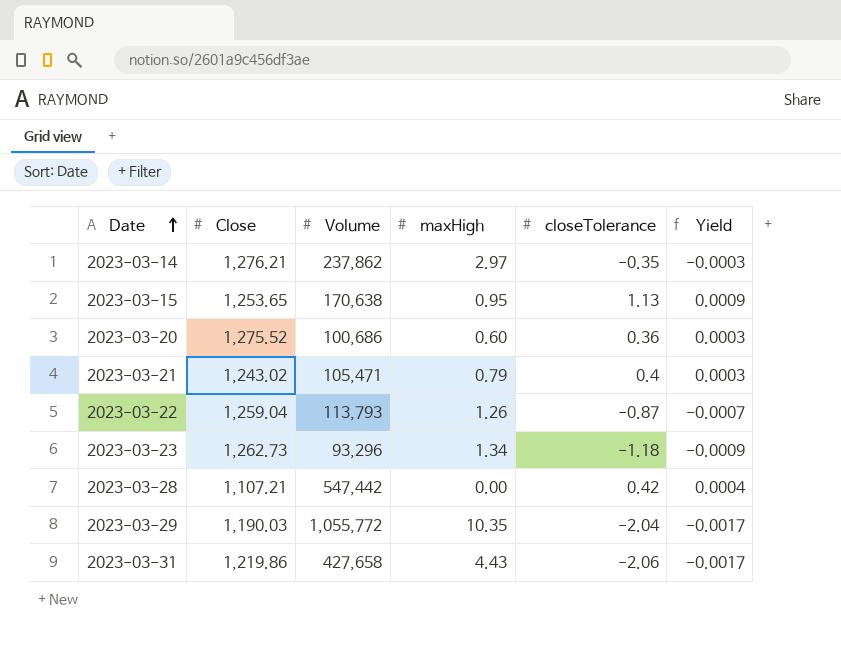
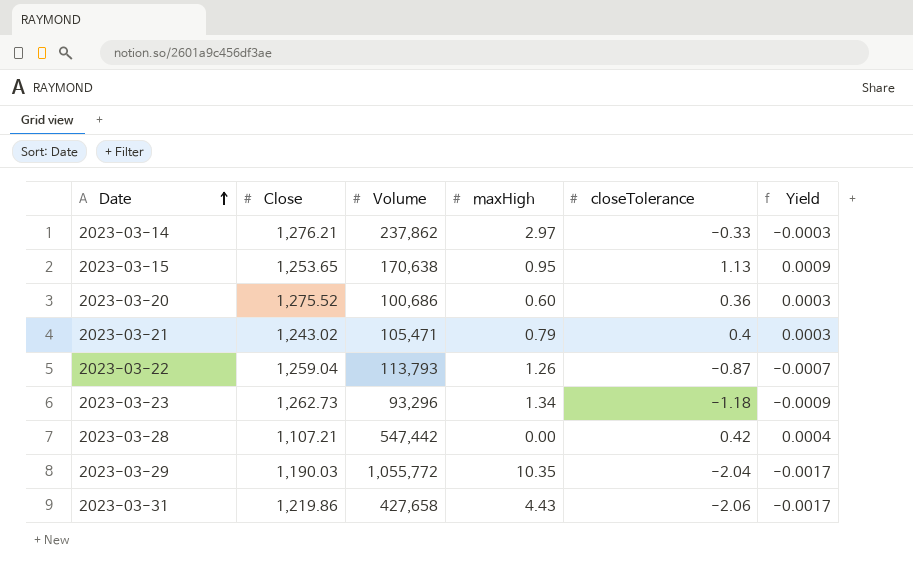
2023-03-14 | closeTolerance: -0.35 -> -0.33

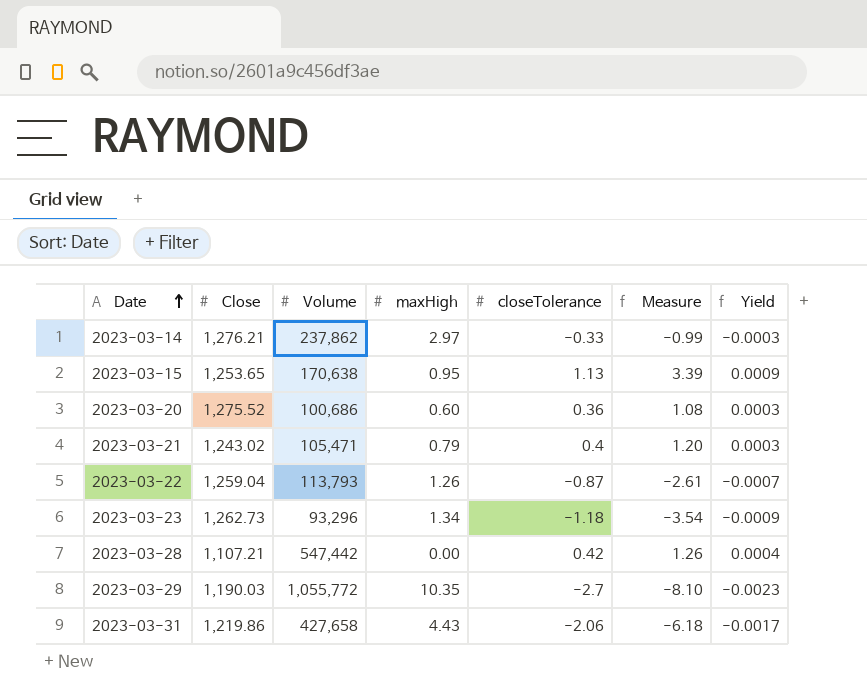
column Measure | formula: none -> [closeTolerance] * 3
2023-03-29 | closeTolerance: -2.04 -> -2.7
2023-03-29 | Yield: -0.0017 -> -0.0023

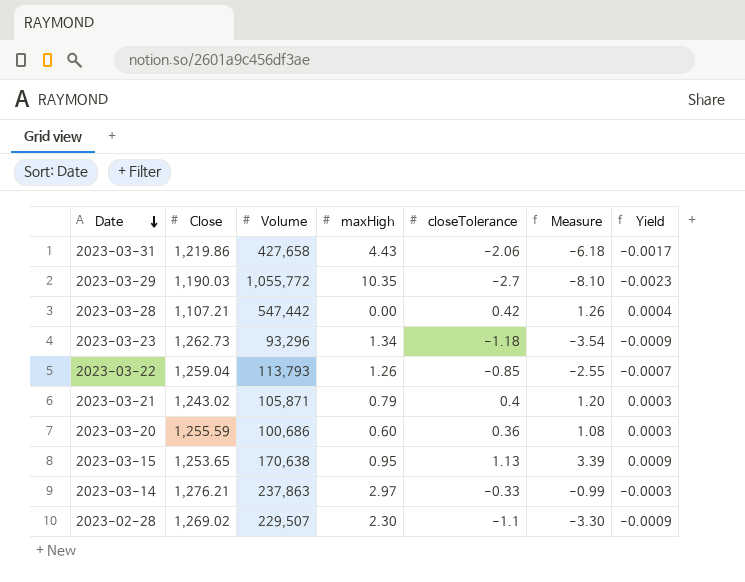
row order: Date ascending -> Date descending
2023-03-22 | closeTolerance: -0.87 -> -0.85
2023-03-22 | Measure: -2.61 -> -2.55
2023-03-21 | Volume: 105,471 -> 105,871
2023-03-20 | Close: 1,275.52 -> 1,255.59
2023-03-14 | Volume: 237,862 -> 237,863
row 2023-02-28: none -> 1,269.02 | 229,507 | 2.30 | -1.1 | -3.30 | -0.0009

